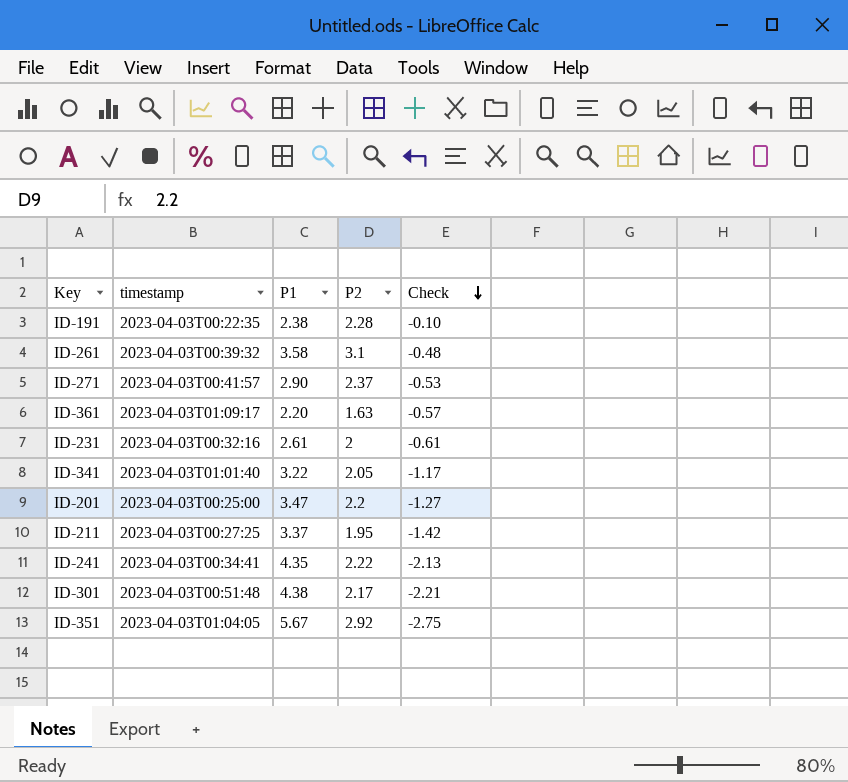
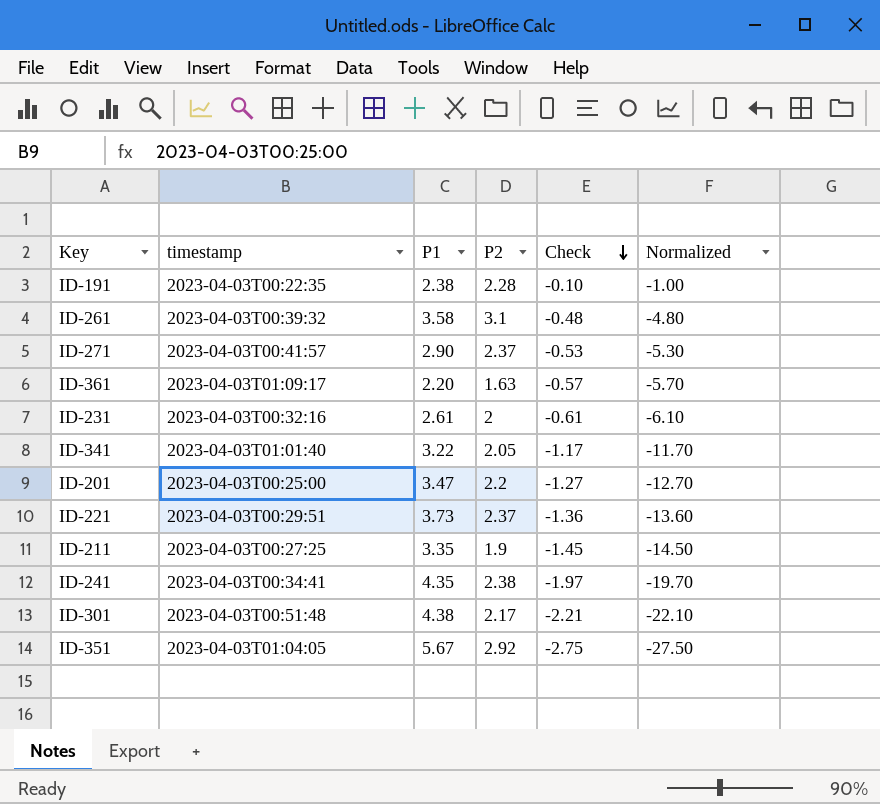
column Normalized | formula: none -> [Check] * 10
row ID-221: none -> 2023-04-03T00:29:51 | 3.73 | 2.37 | -1.36 | -13.60
ID-211 | P1: 3.37 -> 3.35
ID-211 | P2: 1.95 -> 1.9
ID-211 | Check: -1.42 -> -1.45
ID-241 | P2: 2.22 -> 2.38
ID-241 | Check: -2.13 -> -1.97

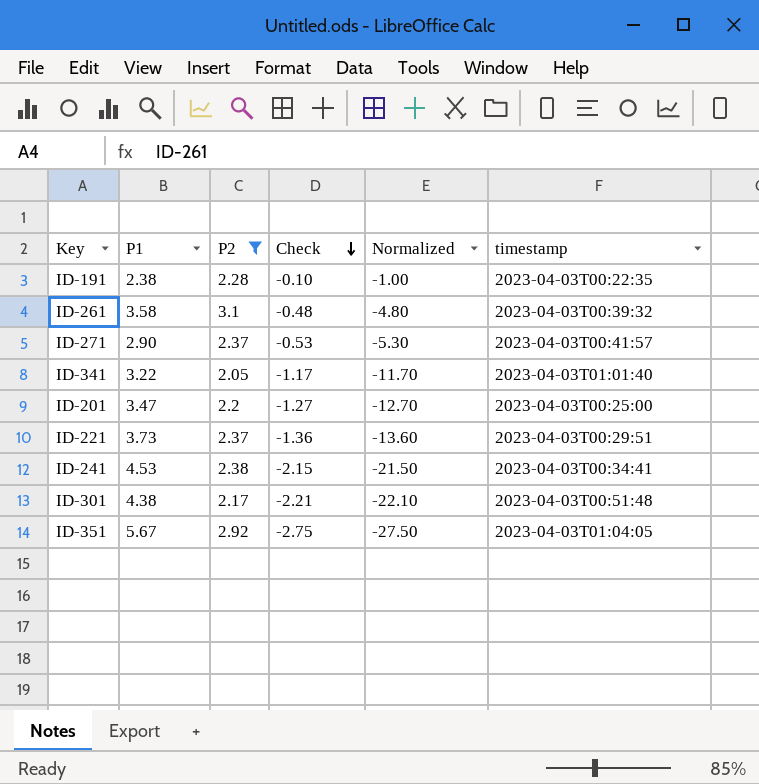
filter: none -> P2 >= 2.05
column timestamp | position: 2 -> 6
ID-241 | P1: 4.35 -> 4.53
ID-241 | Check: -1.97 -> -2.15
ID-241 | Normalized: -19.70 -> -21.50

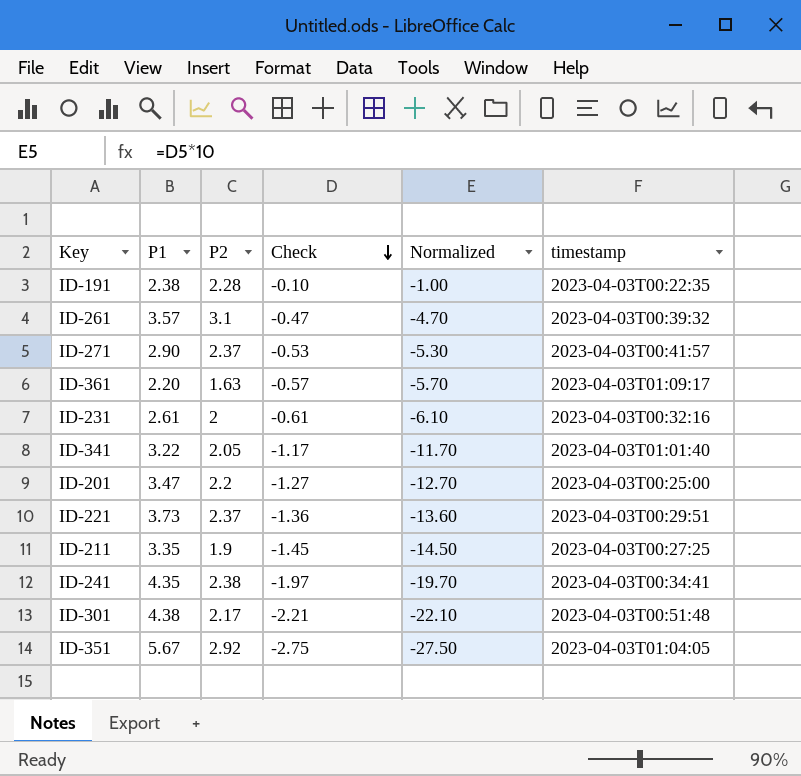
filter: P2 >= 2.05 -> none
ID-261 | P1: 3.58 -> 3.57
ID-261 | Check: -0.48 -> -0.47
ID-261 | Normalized: -4.80 -> -4.70
ID-241 | P1: 4.53 -> 4.35
ID-241 | Check: -2.15 -> -1.97
ID-241 | Normalized: -21.50 -> -19.70

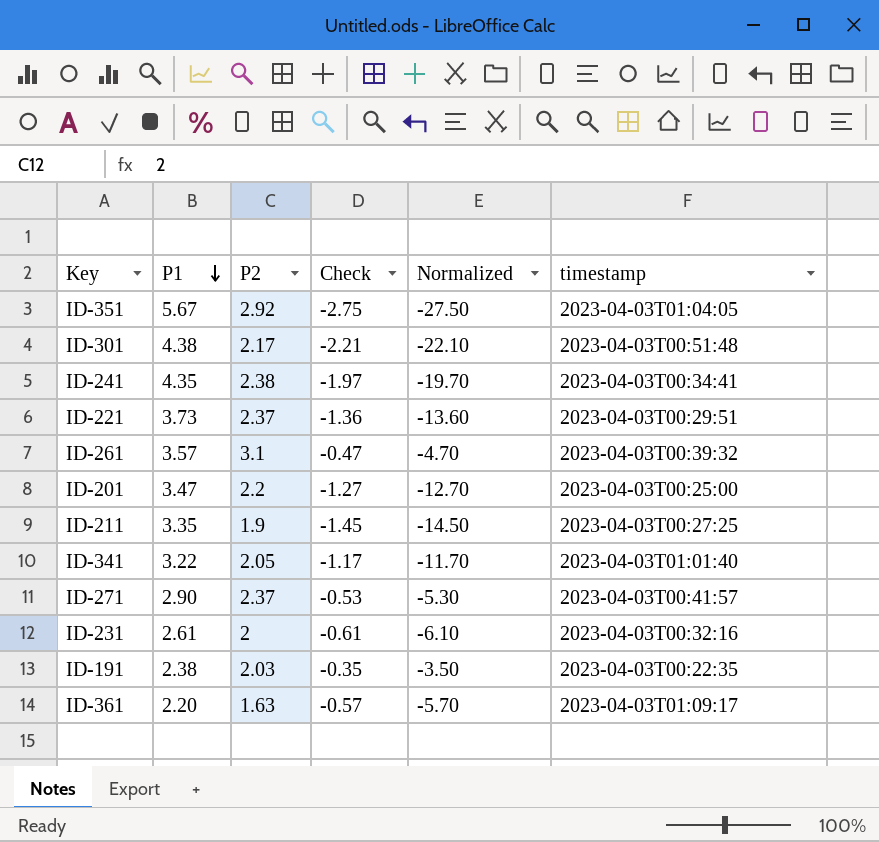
row order: Check descending -> P1 descending
ID-191 | P2: 2.28 -> 2.03
ID-191 | Check: -0.10 -> -0.35
ID-191 | Normalized: -1.00 -> -3.50

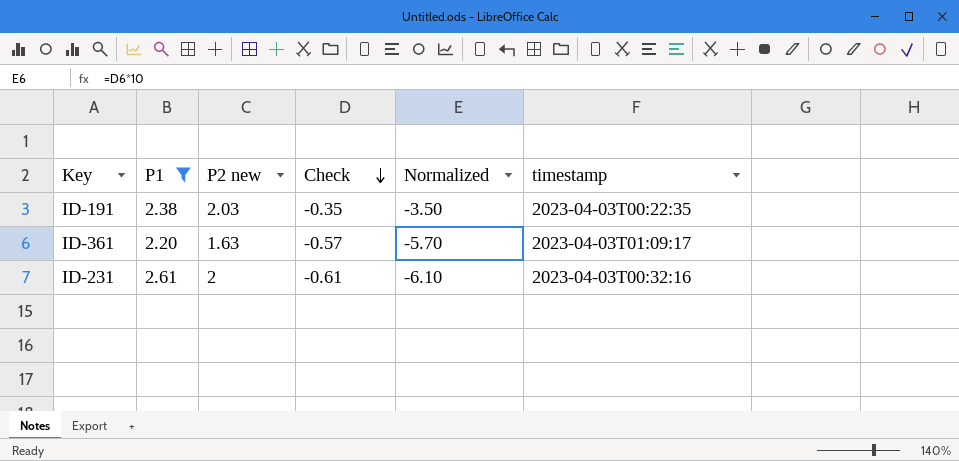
filter: none -> P1 <= 2.61
row order: P1 descending -> Check descending
column name: P2 -> P2 new

